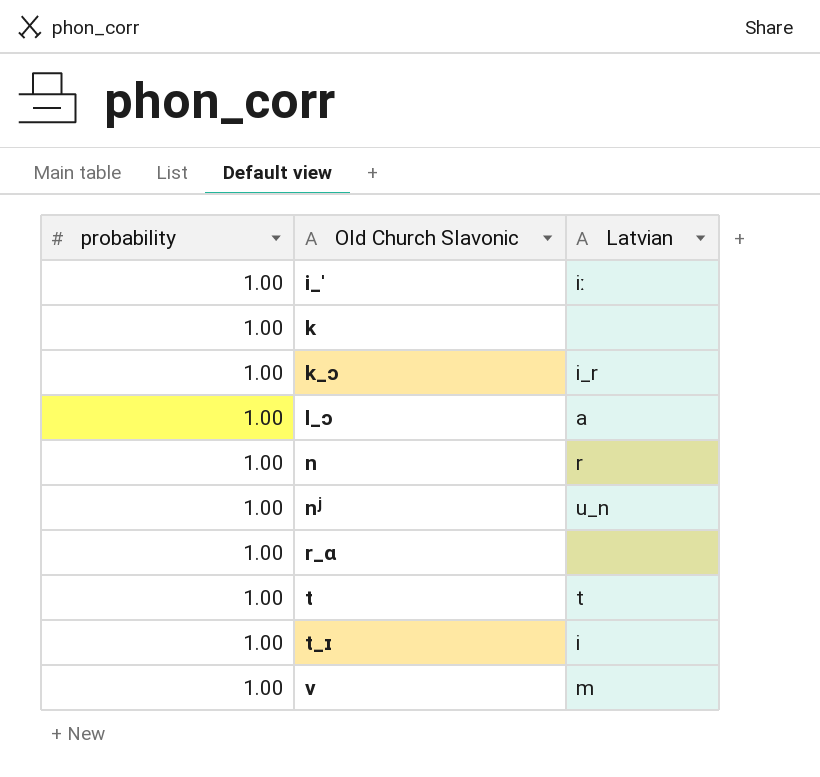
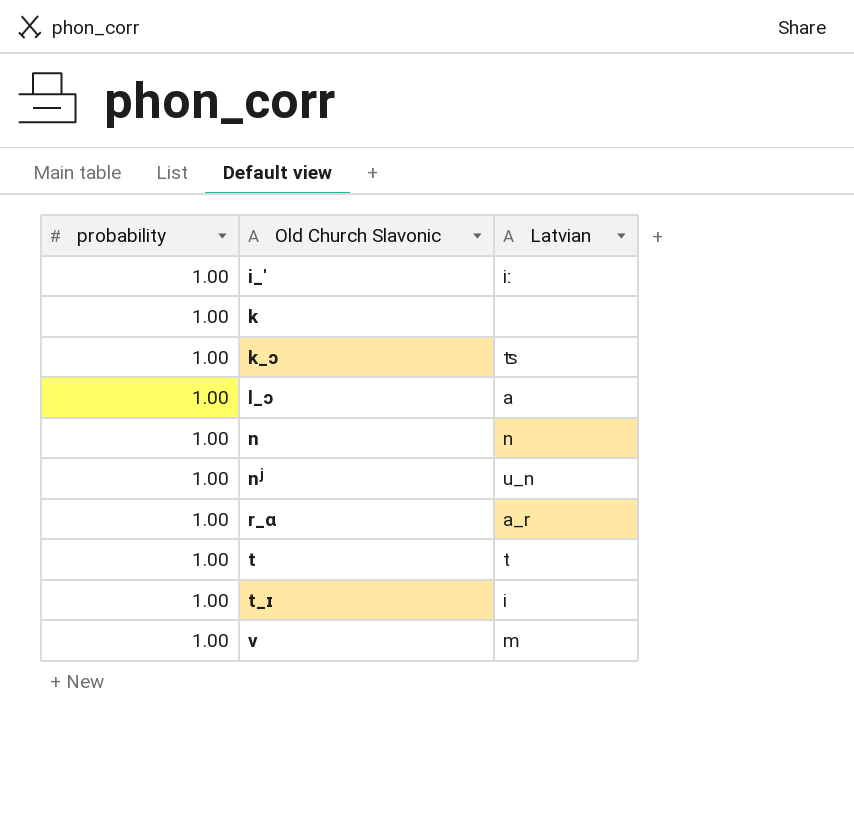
k_ɔ | Latvian: i_r -> ʦ
n | Latvian: r -> n
r_ɑ | Latvian: none -> a_r

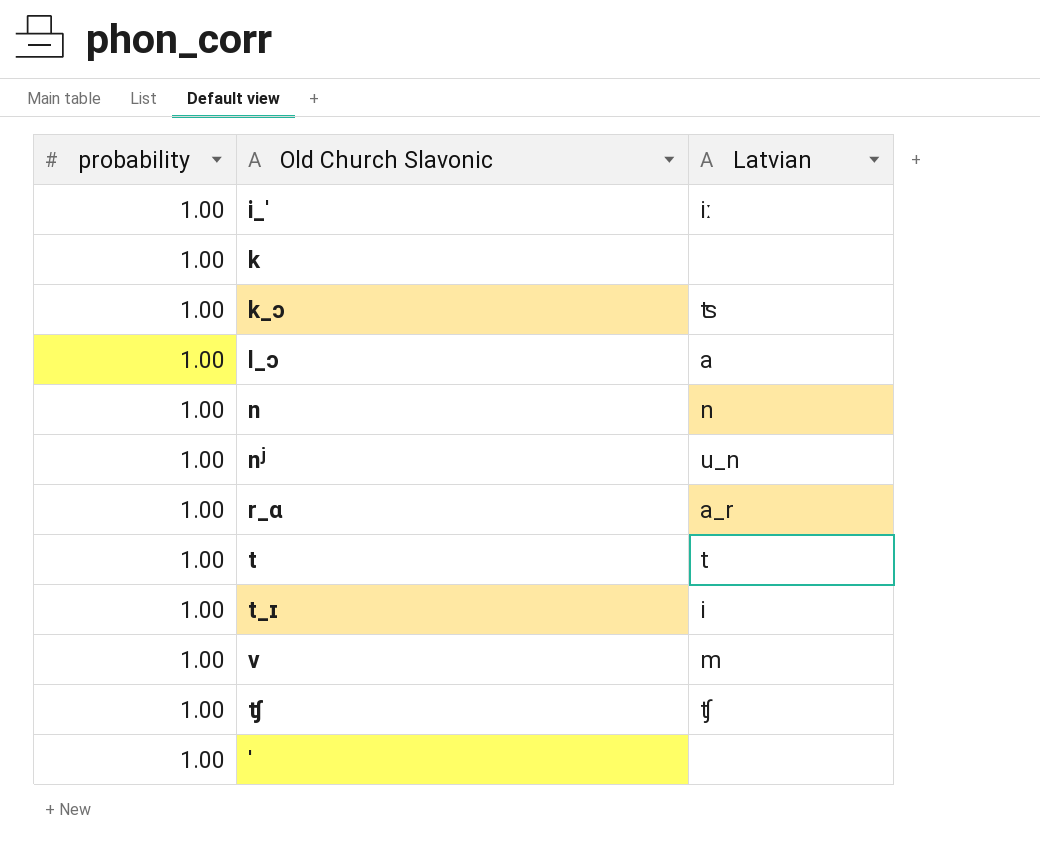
row ʧ: none -> 1.00 | ʧ
row ˈ: none -> 1.00 | none

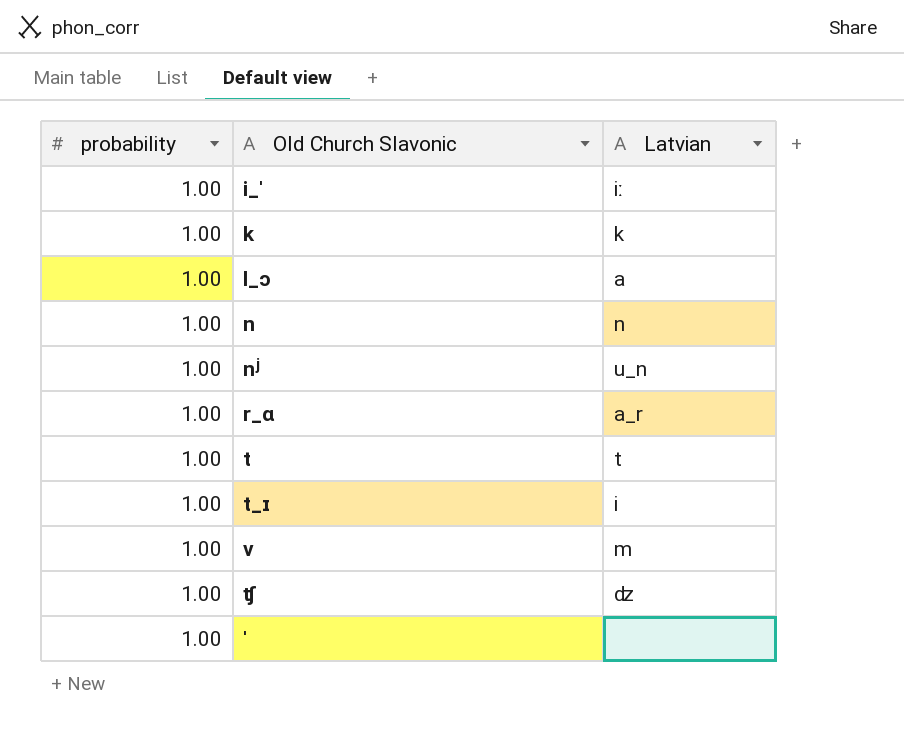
row k_ɔ: 1.00 | ʦ -> none
k | Latvian: none -> k
ʧ | Latvian: ʧ -> ʣ

